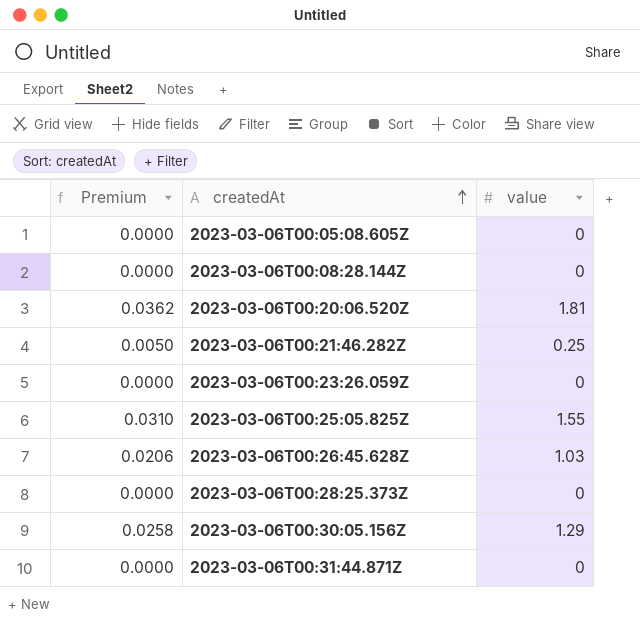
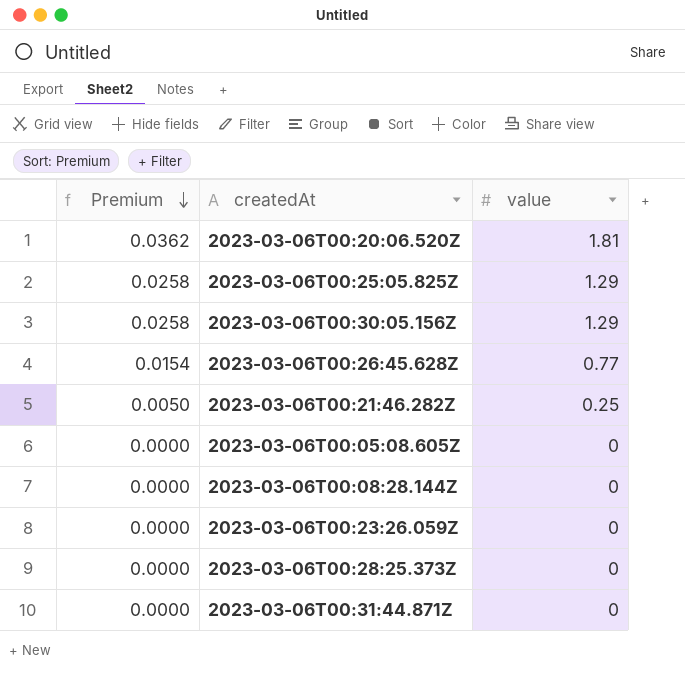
row order: createdAt ascending -> Premium descending
2023-03-06T00:25:05.825Z | Premium: 0.0310 -> 0.0258
2023-03-06T00:25:05.825Z | value: 1.55 -> 1.29
2023-03-06T00:26:45.628Z | Premium: 0.0206 -> 0.0154
2023-03-06T00:26:45.628Z | value: 1.03 -> 0.77

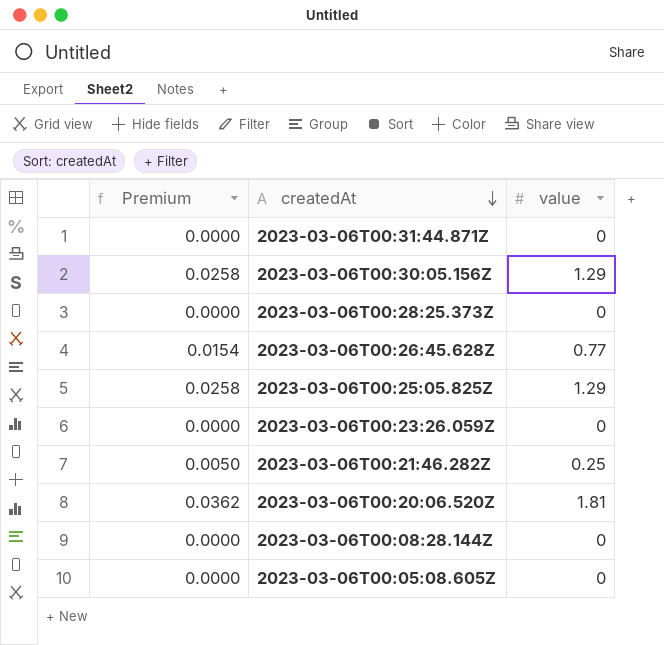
row order: Premium descending -> createdAt descending

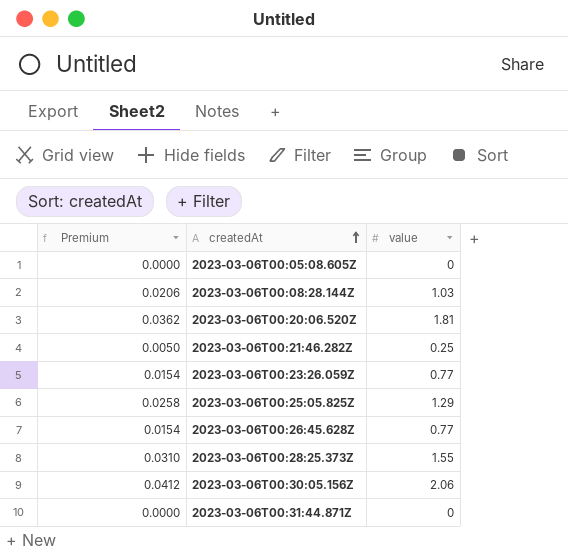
row order: createdAt descending -> createdAt ascending
2023-03-06T00:08:28.144Z | Premium: 0.0000 -> 0.0206
2023-03-06T00:08:28.144Z | value: 0 -> 1.03
2023-03-06T00:23:26.059Z | Premium: 0.0000 -> 0.0154
2023-03-06T00:23:26.059Z | value: 0 -> 0.77
2023-03-06T00:28:25.373Z | Premium: 0.0000 -> 0.0310
2023-03-06T00:28:25.373Z | value: 0 -> 1.55
2023-03-06T00:30:05.156Z | Premium: 0.0258 -> 0.0412
2023-03-06T00:30:05.156Z | value: 1.29 -> 2.06

